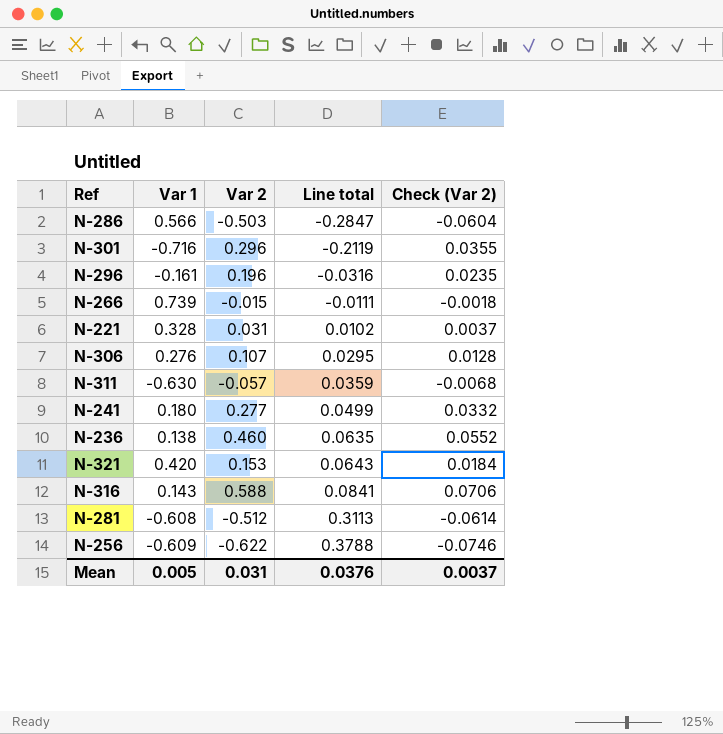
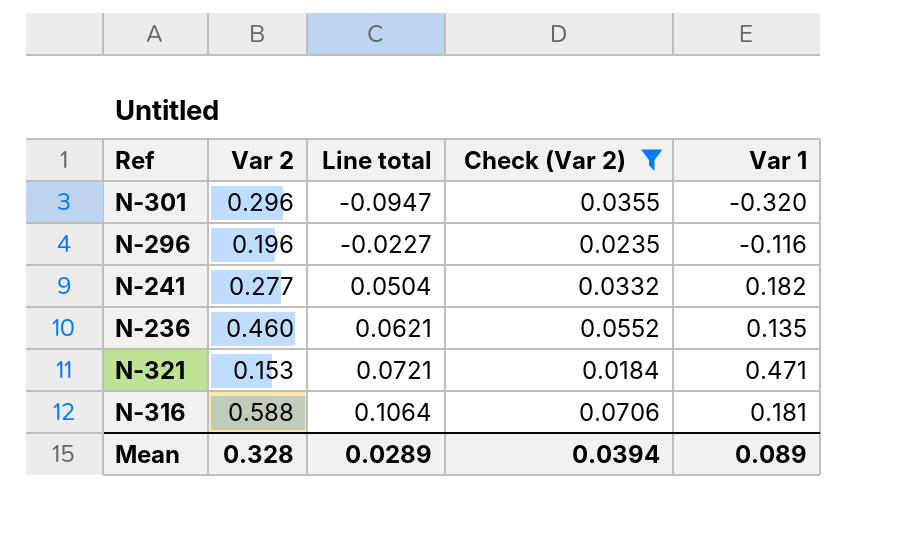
filter: none -> Check (Var 2) >= 0.0184
column Var 1 | position: 2 -> 5
N-301 | Line total: -0.2119 -> -0.0947
N-301 | Var 1: -0.716 -> -0.320
N-296 | Line total: -0.0316 -> -0.0227
N-296 | Var 1: -0.161 -> -0.116
N-241 | Line total: 0.0499 -> 0.0504
N-241 | Var 1: 0.180 -> 0.182
N-236 | Line total: 0.0635 -> 0.0621
N-236 | Var 1: 0.138 -> 0.135
N-321 | Line total: 0.0643 -> 0.0721
N-321 | Var 1: 0.420 -> 0.471
N-316 | Line total: 0.0841 -> 0.1064
N-316 | Var 1: 0.143 -> 0.181
Mean | Var 2: 0.031 -> 0.328
Mean | Line total: 0.0376 -> 0.0289
Mean | Check (Var 2): 0.0037 -> 0.0394
Mean | Var 1: 0.005 -> 0.089

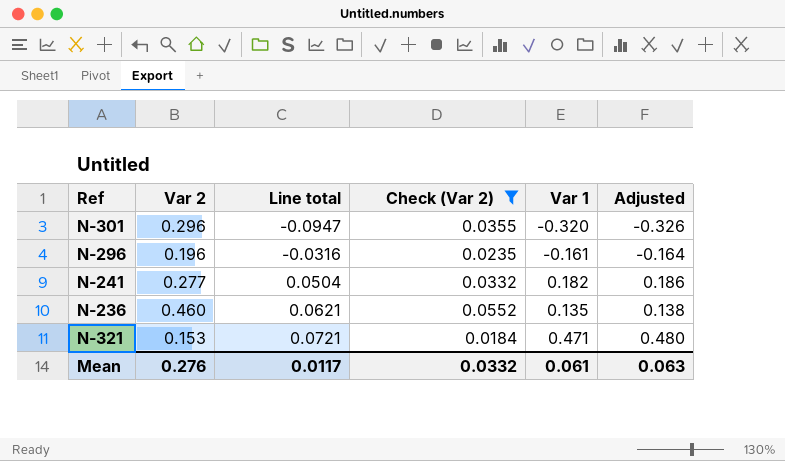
column Adjusted | formula: none -> [Var 1] * 1.02
row N-316: 0.588 | 0.1064 | 0.0706 | 0.181 -> none
N-296 | Line total: -0.0227 -> -0.0316
N-296 | Var 1: -0.116 -> -0.161
Mean | Var 2: 0.328 -> 0.276
Mean | Line total: 0.0289 -> 0.0117
Mean | Check (Var 2): 0.0394 -> 0.0332
Mean | Var 1: 0.089 -> 0.061

